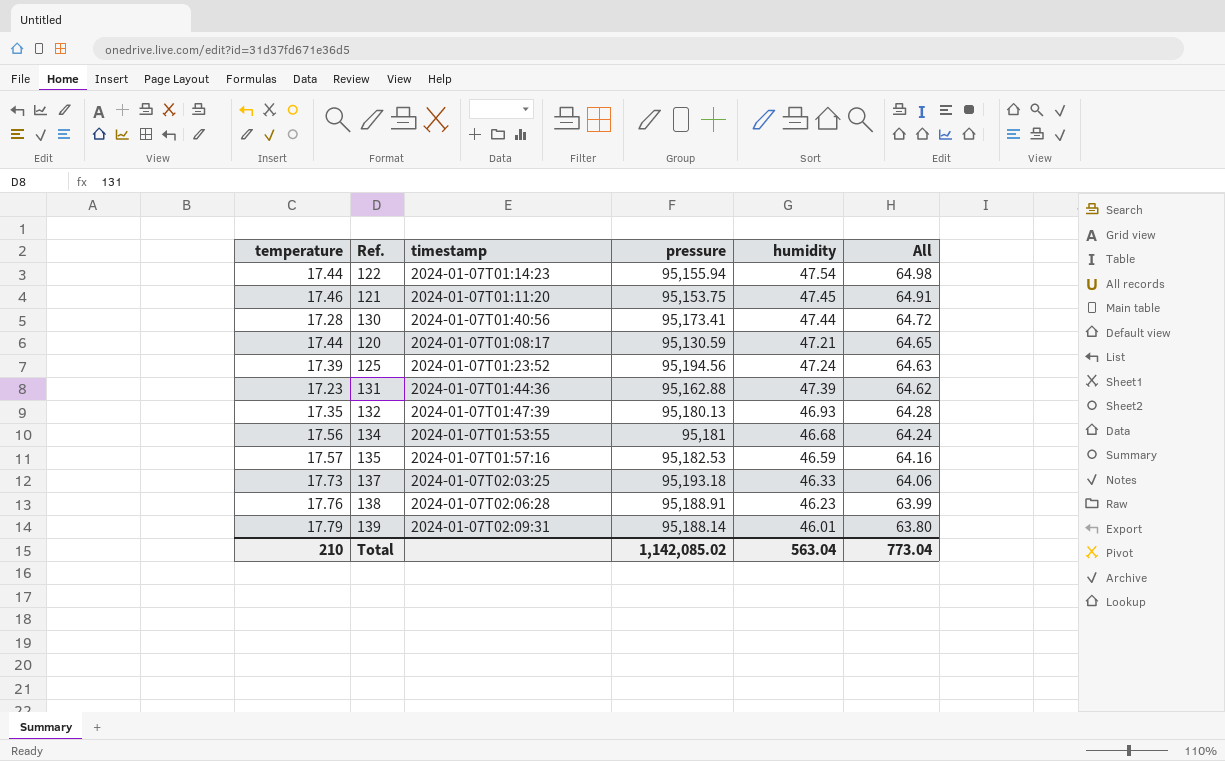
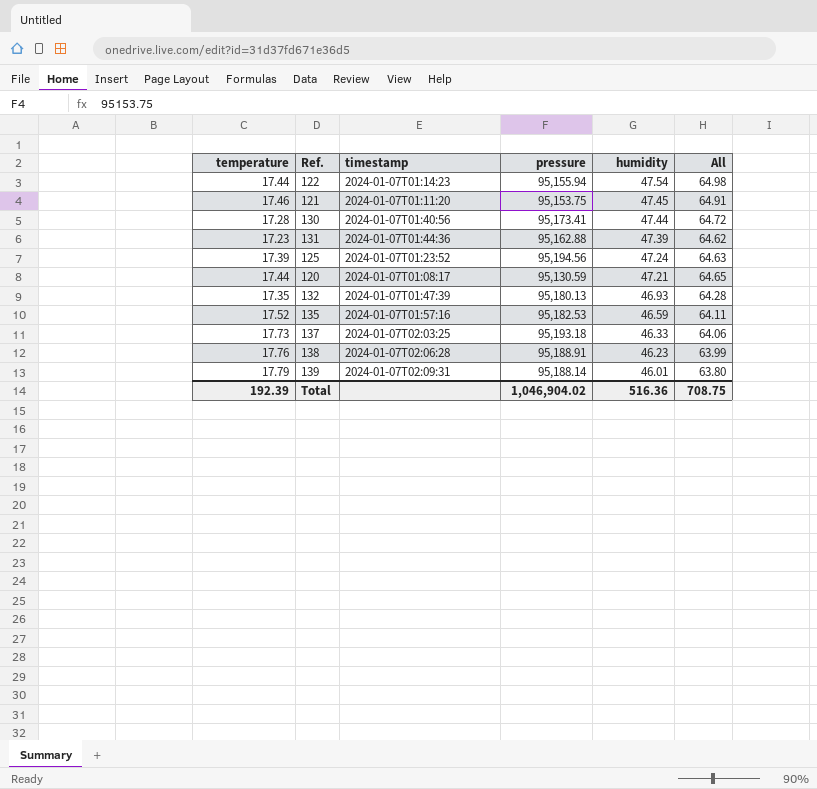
row order: All descending -> humidity descending
row 134: 17.56 | 2024-01-07T01:53:55 | 95,181 | 46.68 | 64.24 -> none
135 | temperature: 17.57 -> 17.52
135 | All: 64.16 -> 64.11
Total | temperature: 210 -> 192.39
Total | pressure: 1,142,085.02 -> 1,046,904.02
Total | humidity: 563.04 -> 516.36
Total | All: 773.04 -> 708.75

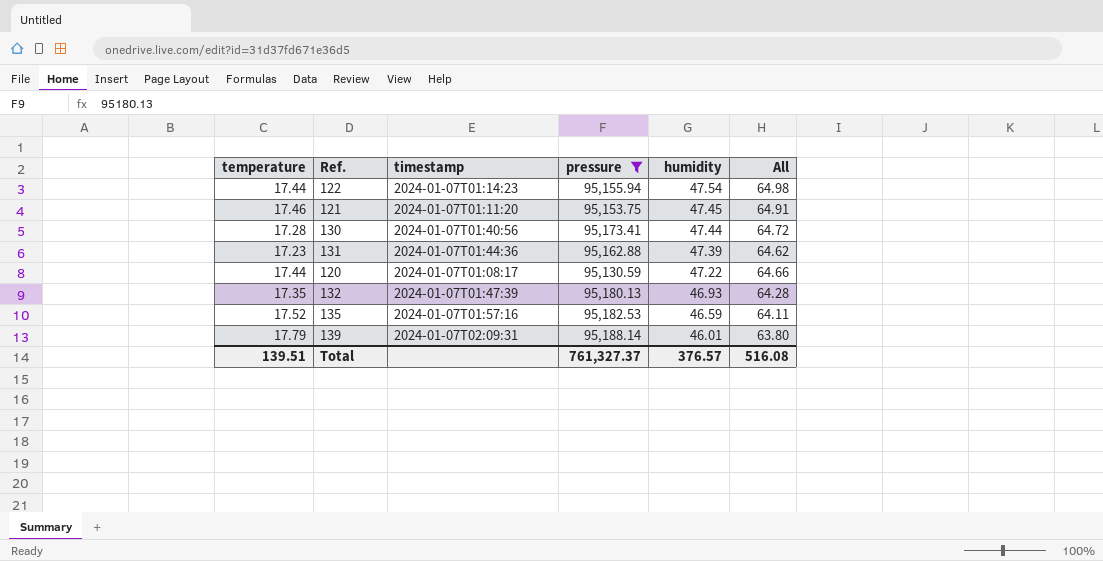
filter: none -> pressure <= 95,188.14
120 | humidity: 47.21 -> 47.22
120 | All: 64.65 -> 64.66
Total | temperature: 192.39 -> 139.51
Total | pressure: 1,046,904.02 -> 761,327.37
Total | humidity: 516.36 -> 376.57
Total | All: 708.75 -> 516.08

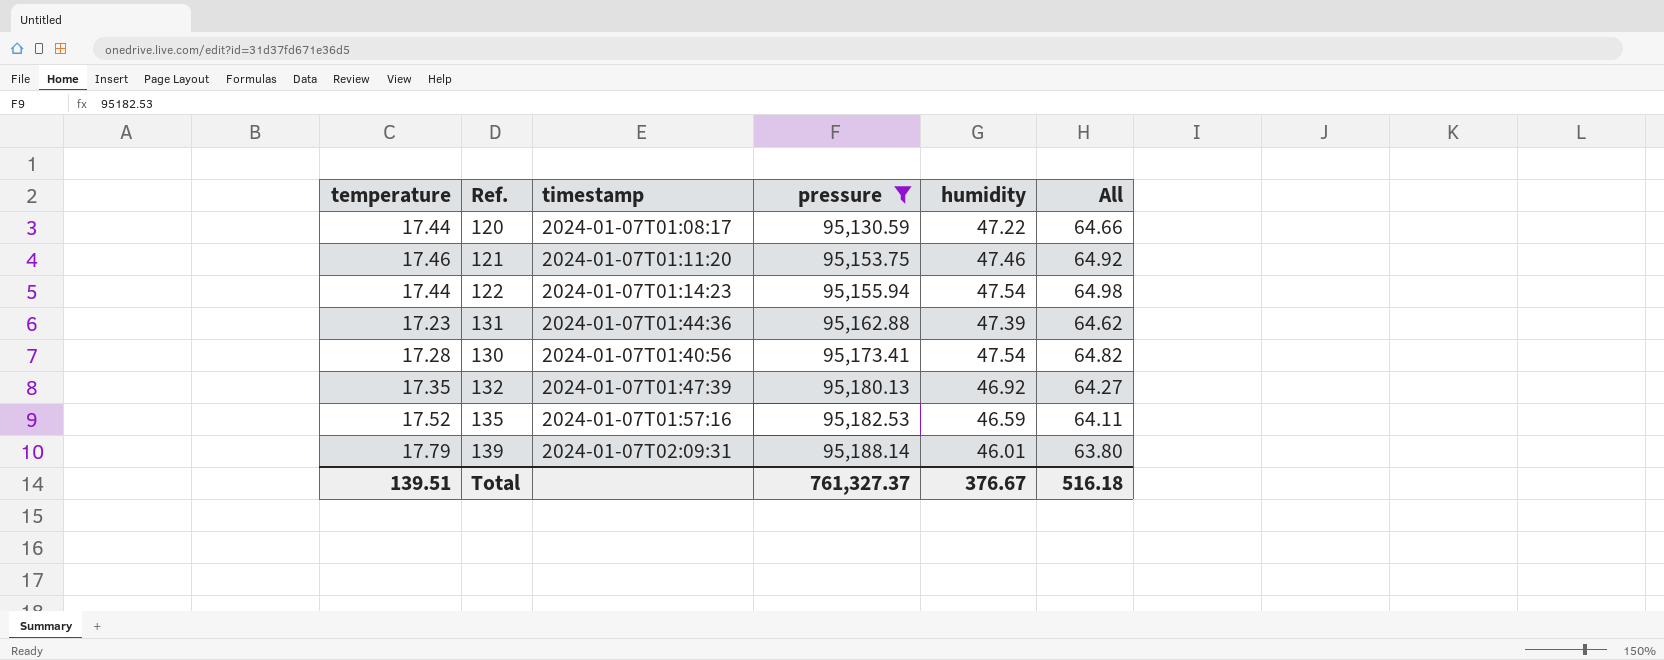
row order: humidity descending -> pressure ascending
121 | humidity: 47.45 -> 47.46
121 | All: 64.91 -> 64.92
130 | humidity: 47.44 -> 47.54
130 | All: 64.72 -> 64.82
132 | humidity: 46.93 -> 46.92
132 | All: 64.28 -> 64.27
Total | humidity: 376.57 -> 376.67
Total | All: 516.08 -> 516.18

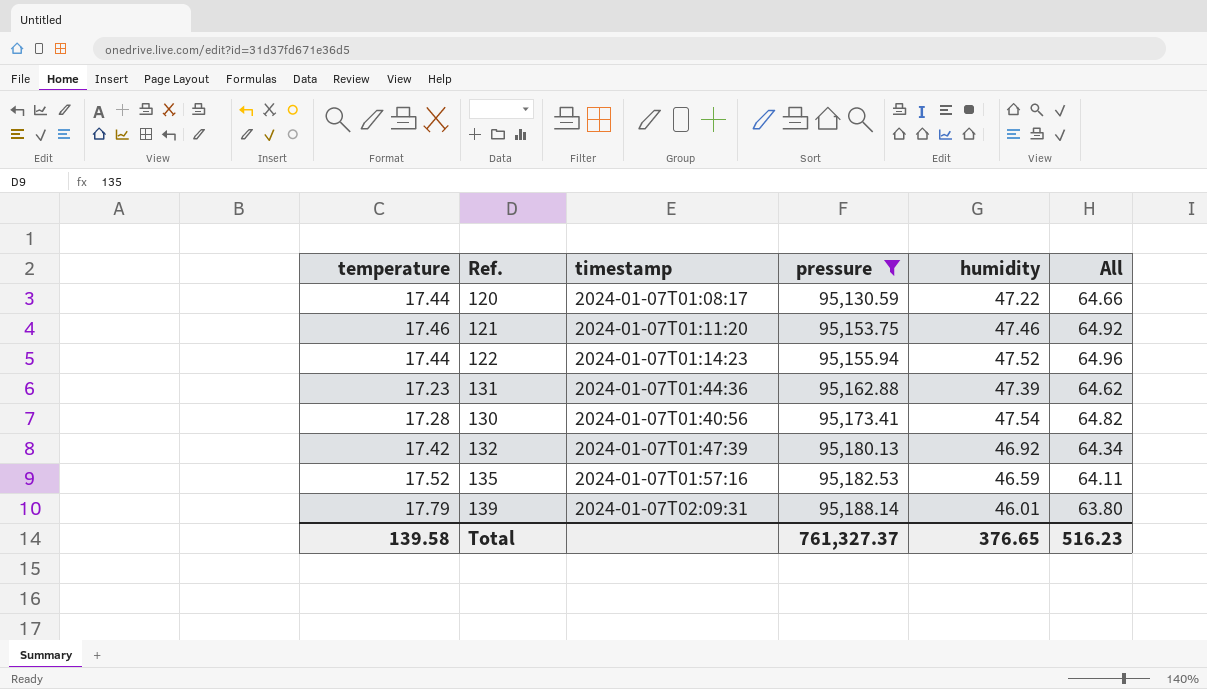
122 | humidity: 47.54 -> 47.52
122 | All: 64.98 -> 64.96
132 | temperature: 17.35 -> 17.42
132 | All: 64.27 -> 64.34
Total | temperature: 139.51 -> 139.58
Total | humidity: 376.67 -> 376.65
Total | All: 516.18 -> 516.23

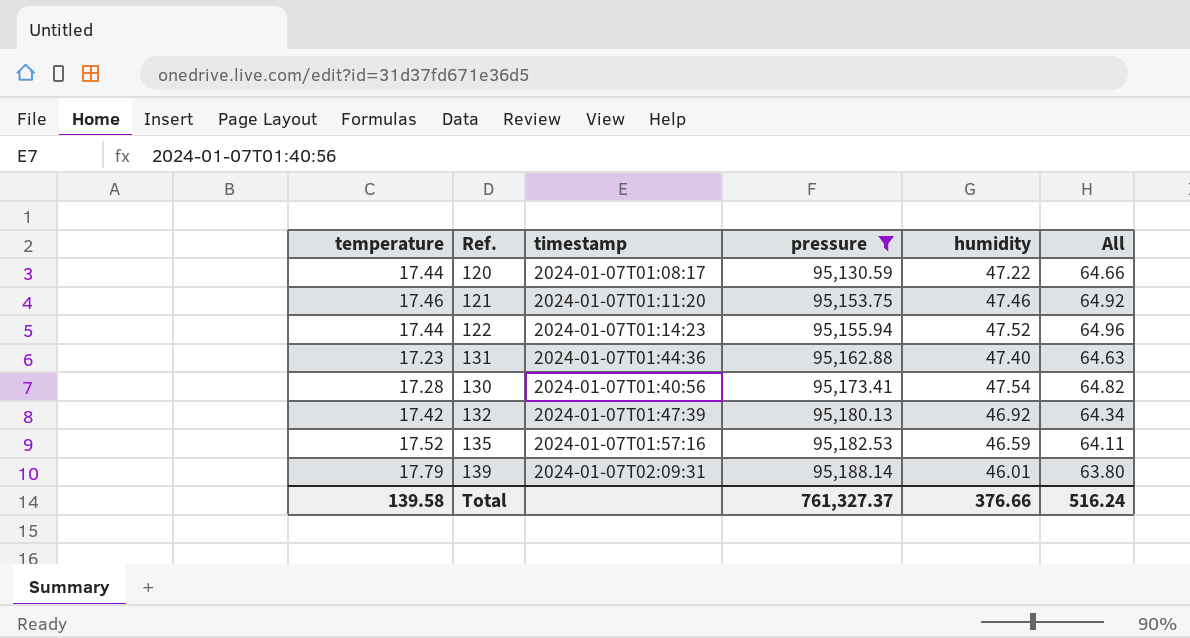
131 | humidity: 47.39 -> 47.40
131 | All: 64.62 -> 64.63
Total | humidity: 376.65 -> 376.66
Total | All: 516.23 -> 516.24

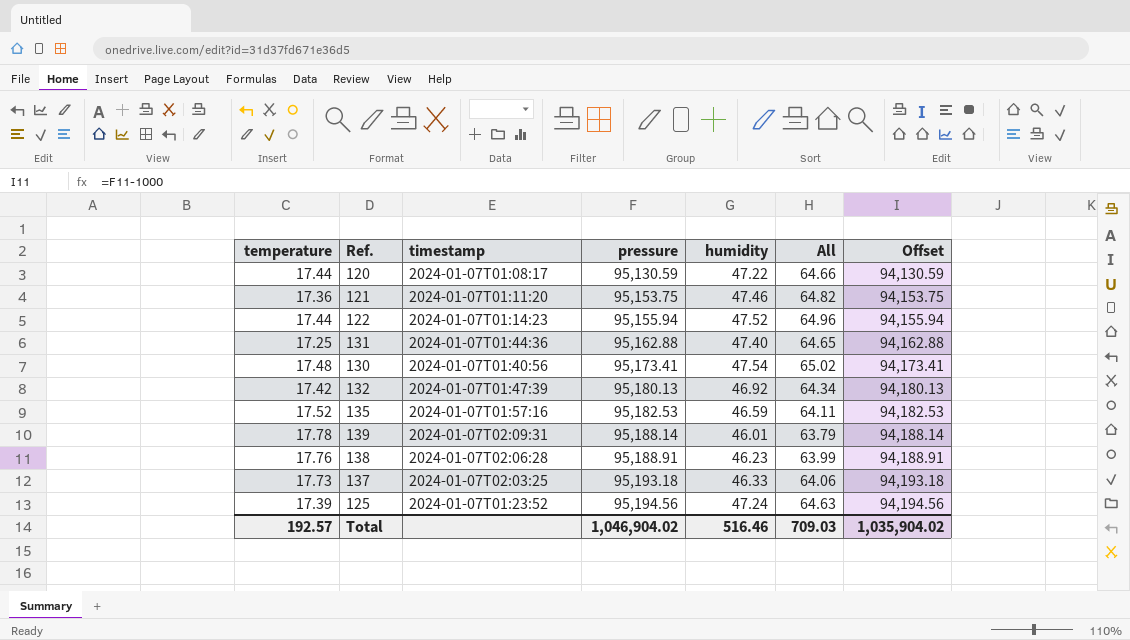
filter: pressure <= 95,188.14 -> none
column Offset | formula: none -> [pressure] - 1000
121 | temperature: 17.46 -> 17.36
121 | All: 64.92 -> 64.82
131 | temperature: 17.23 -> 17.25
131 | All: 64.63 -> 64.65
130 | temperature: 17.28 -> 17.48
130 | All: 64.82 -> 65.02
139 | temperature: 17.79 -> 17.78
139 | All: 63.80 -> 63.79
Total | temperature: 139.58 -> 192.57
Total | pressure: 761,327.37 -> 1,046,904.02
Total | humidity: 376.66 -> 516.46
Total | All: 516.24 -> 709.03

